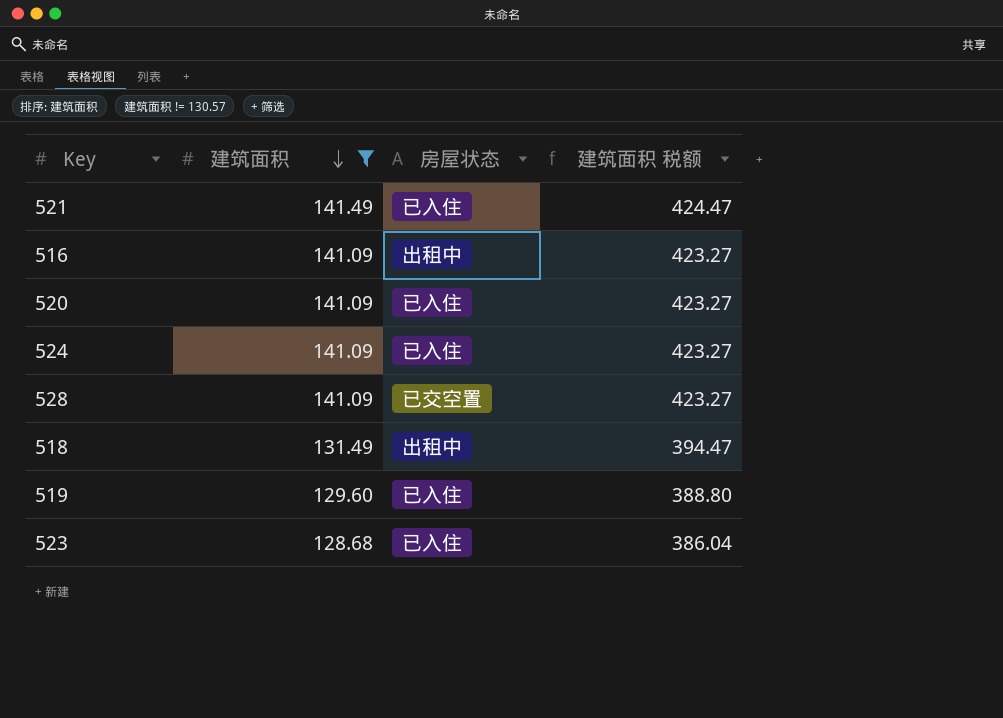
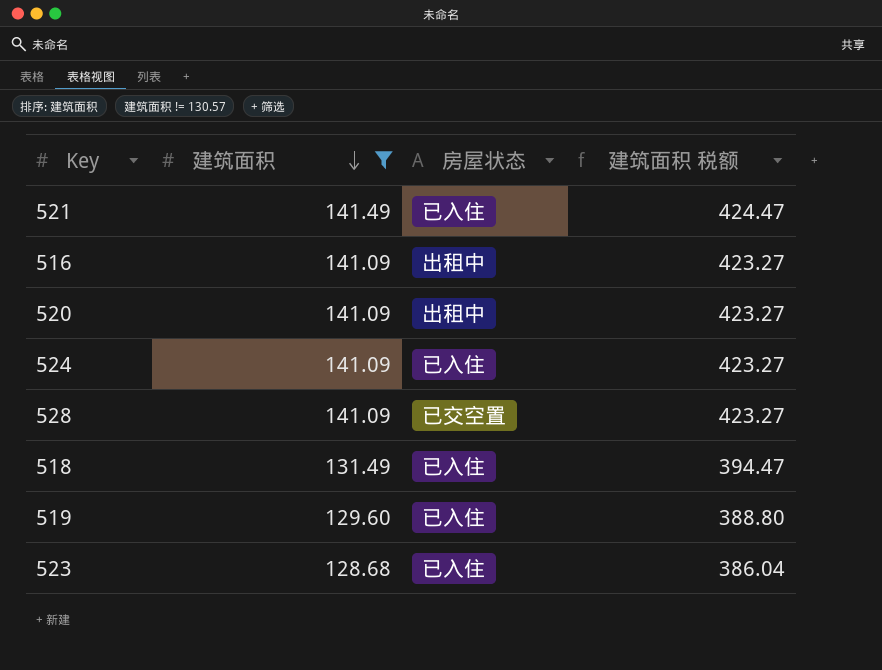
520 | 房屋状态: 已入住 -> 出租中
518 | 房屋状态: 出租中 -> 已入住

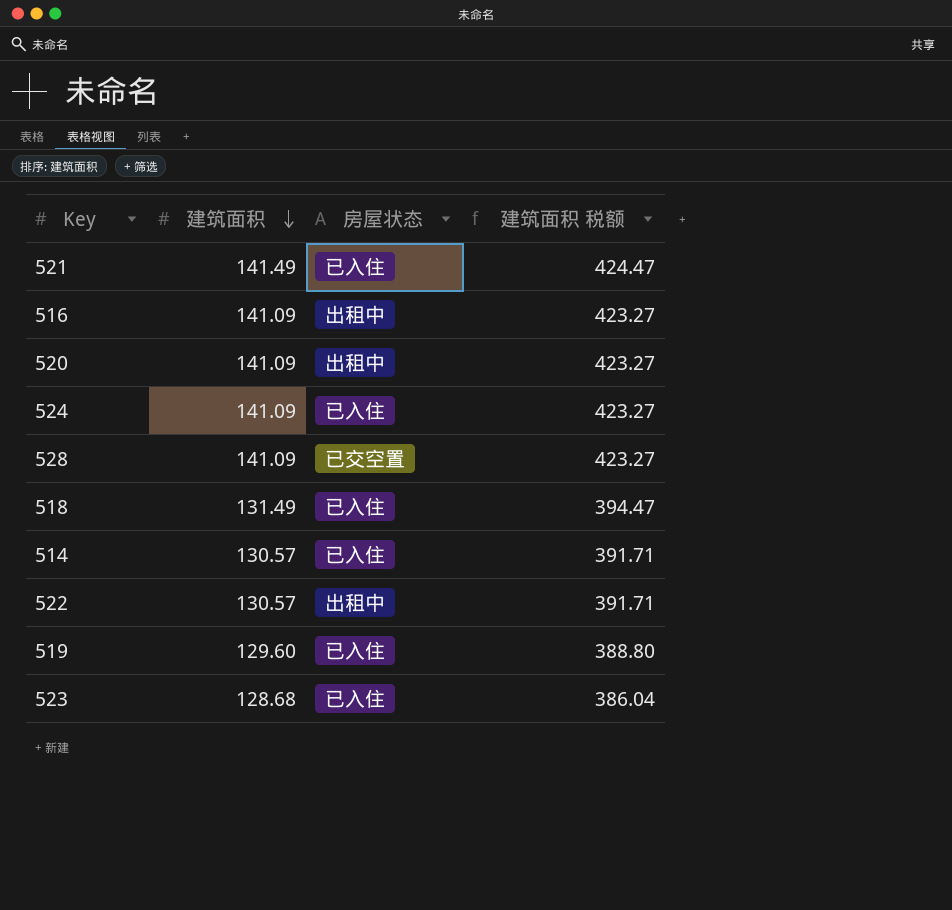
filter: 建筑面积 != 130.57 -> none

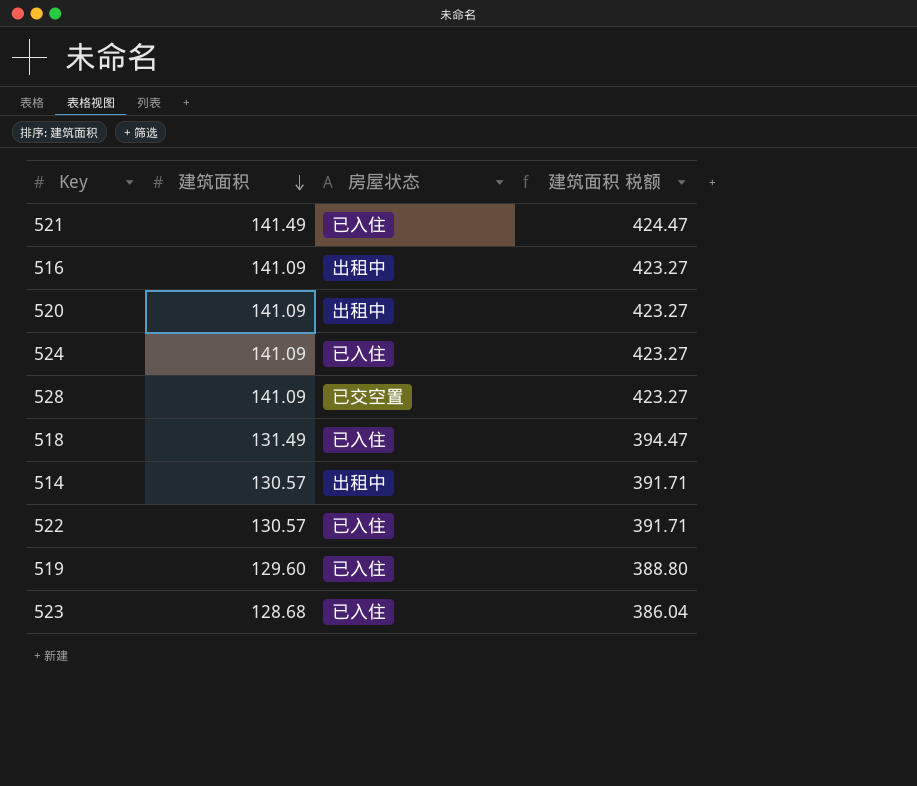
514 | 房屋状态: 已入住 -> 出租中
522 | 房屋状态: 出租中 -> 已入住

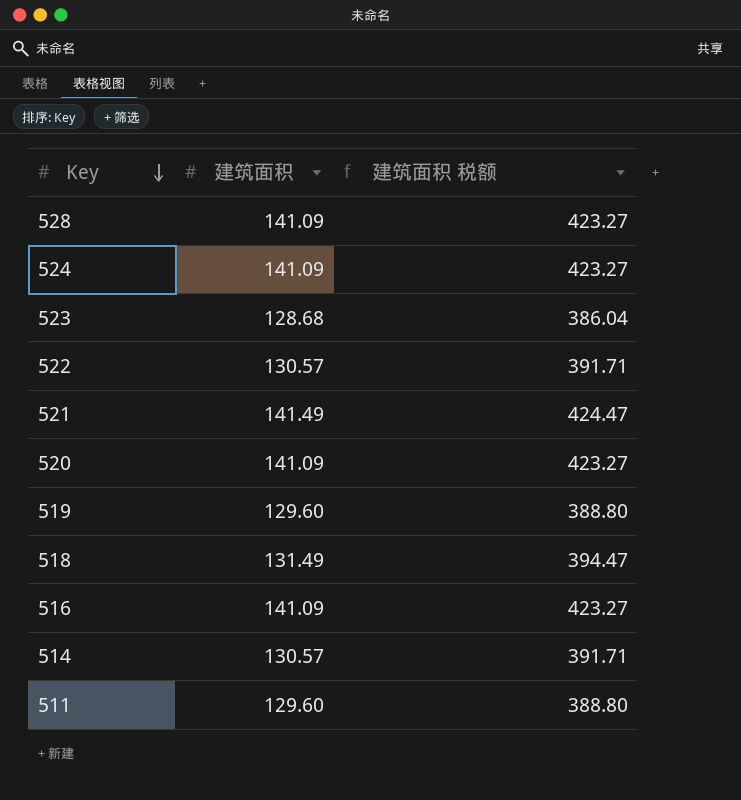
row order: 建筑面积 descending -> Key descending
column 房屋状态 | position: 3 -> none
row 511: none -> 129.60 | 388.80

